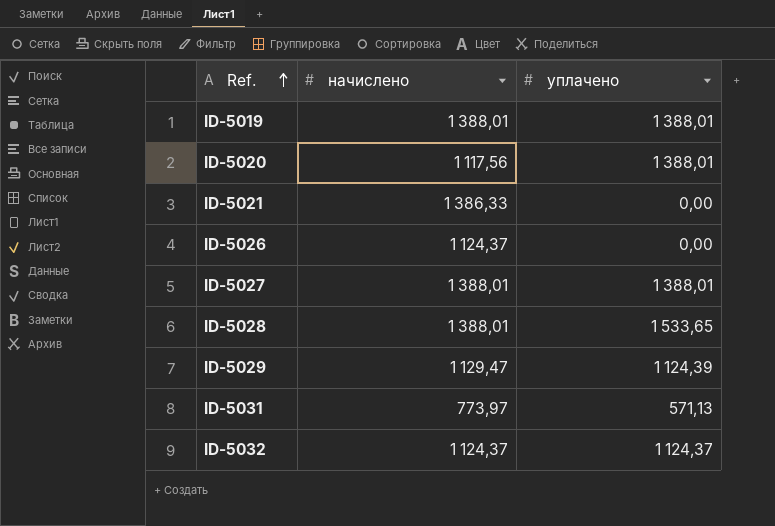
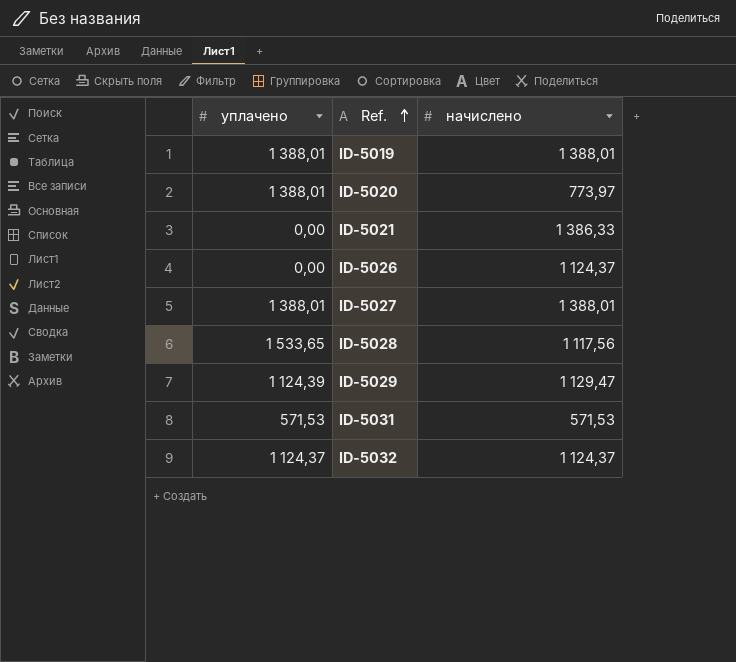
column уплачено | position: 3 -> 1
ID-5020 | начислено: 1 117,56 -> 773,97
ID-5028 | начислено: 1 388,01 -> 1 117,56
ID-5031 | уплачено: 571,13 -> 571,53
ID-5031 | начислено: 773,97 -> 571,53

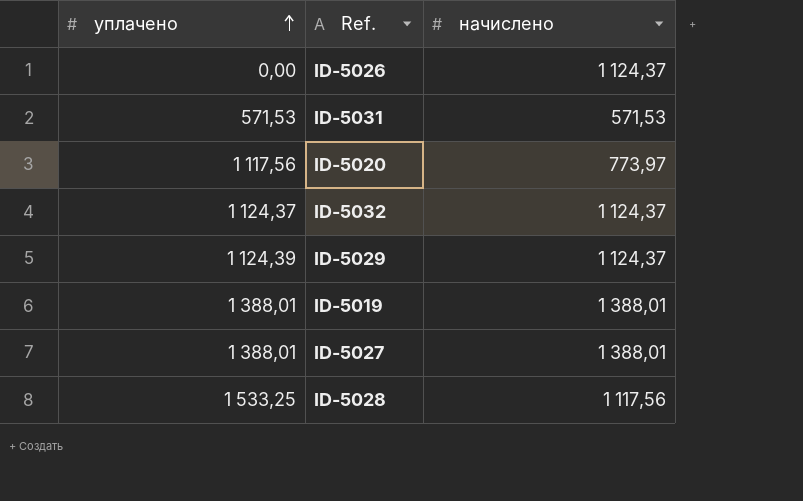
row order: Ref. ascending -> уплачено ascending
row ID-5021: 0,00 | 1 386,33 -> none
ID-5020 | уплачено: 1 388,01 -> 1 117,56
ID-5029 | начислено: 1 129,47 -> 1 124,37
ID-5028 | уплачено: 1 533,65 -> 1 533,25

